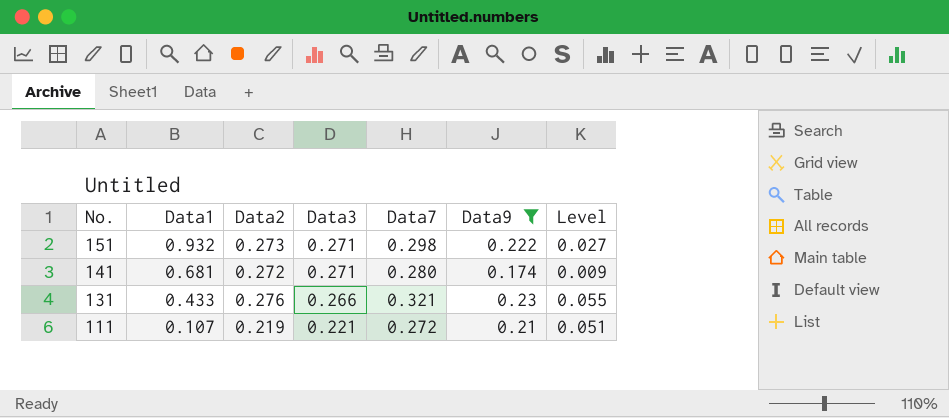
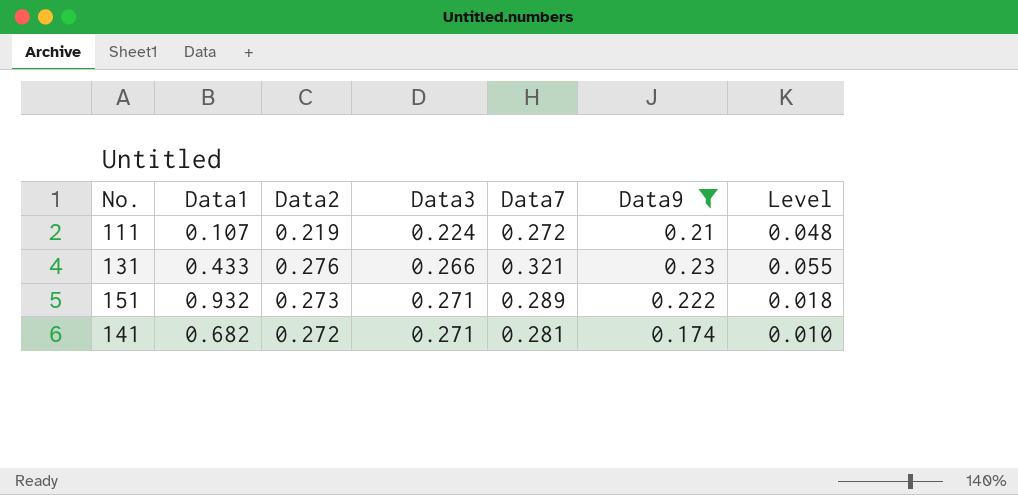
row order: No. descending -> Data3 ascending
111 | Data3: 0.221 -> 0.224
111 | Level: 0.051 -> 0.048
151 | Data7: 0.298 -> 0.289
151 | Level: 0.027 -> 0.018
141 | Data1: 0.681 -> 0.682
141 | Data7: 0.280 -> 0.281
141 | Level: 0.009 -> 0.010

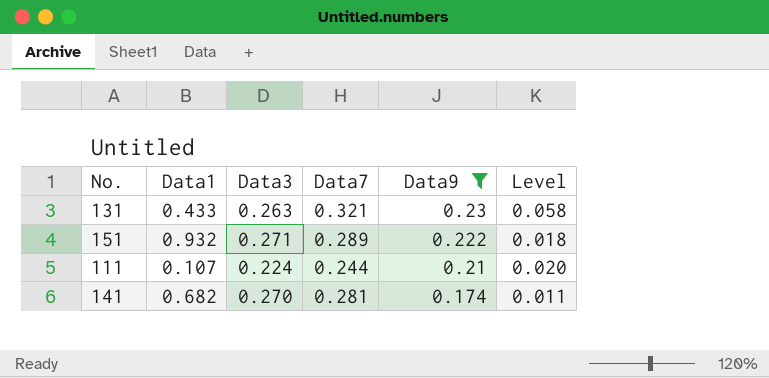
row order: Data3 ascending -> Data9 descending
column Data2 | position: 3 -> none
131 | Data3: 0.266 -> 0.263
131 | Level: 0.055 -> 0.058
111 | Data7: 0.272 -> 0.244
111 | Level: 0.048 -> 0.020
141 | Data3: 0.271 -> 0.270
141 | Level: 0.010 -> 0.011

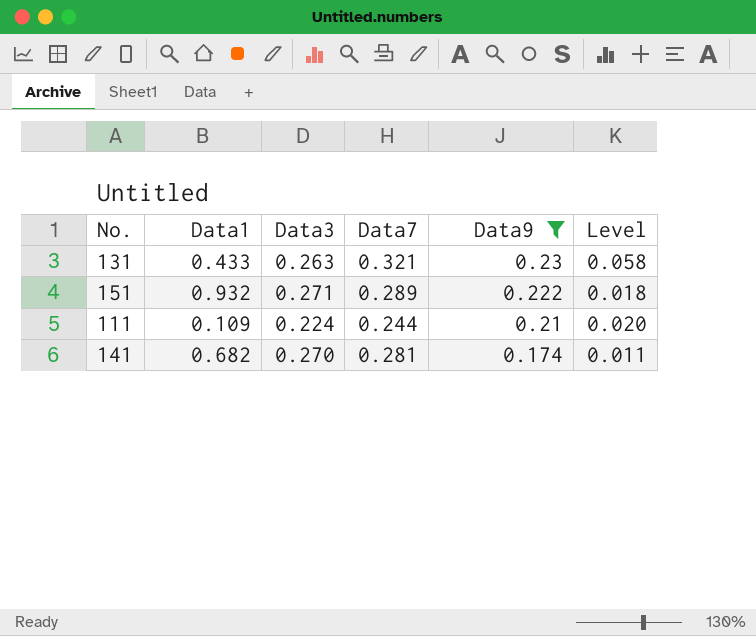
111 | Data1: 0.107 -> 0.109

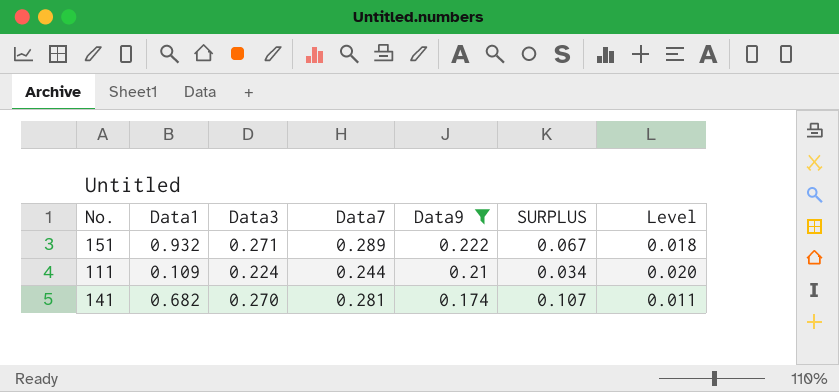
column SURPLUS | formula: none -> [Data7] - [Data9]
row 131: 0.433 | 0.263 | 0.321 | 0.23 | 0.058 -> none

